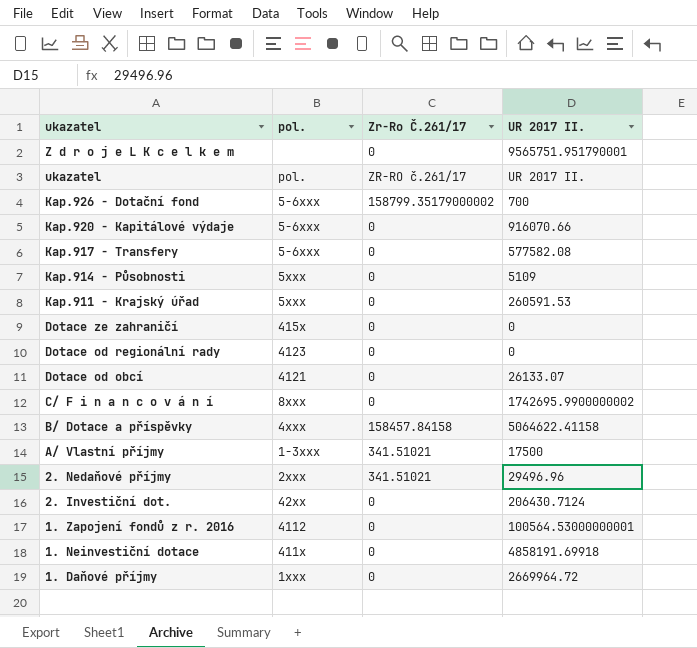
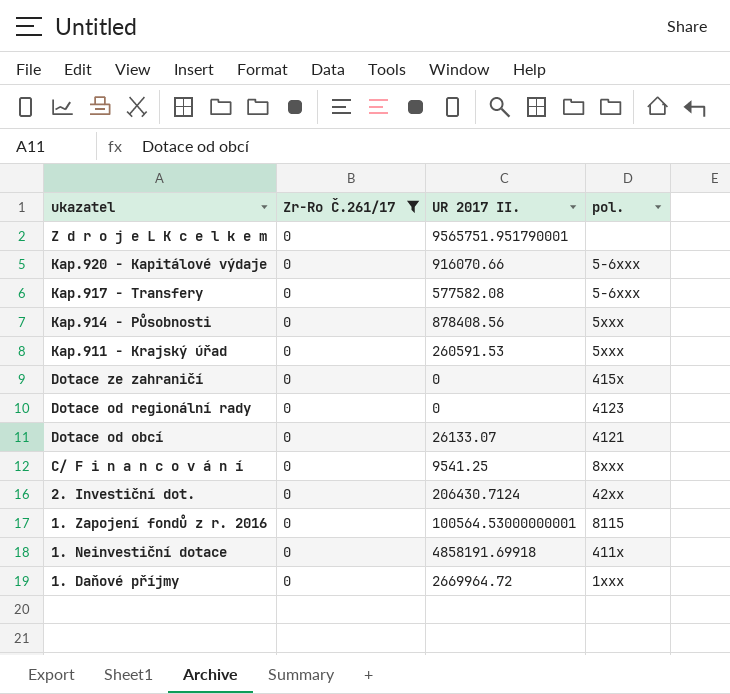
filter: none -> Zr-Ro Č.261/17 = 0
column pol. | position: 2 -> 4
Kap.914 - Působnosti | UR 2017 II.: 5109 -> 878408.56
C/ F i n a n c o v á n í | UR 2017 II.: 1742695.9900000002 -> 9541.25
1. Zapojení fondů z r. 2016 | pol.: 4112 -> 8115

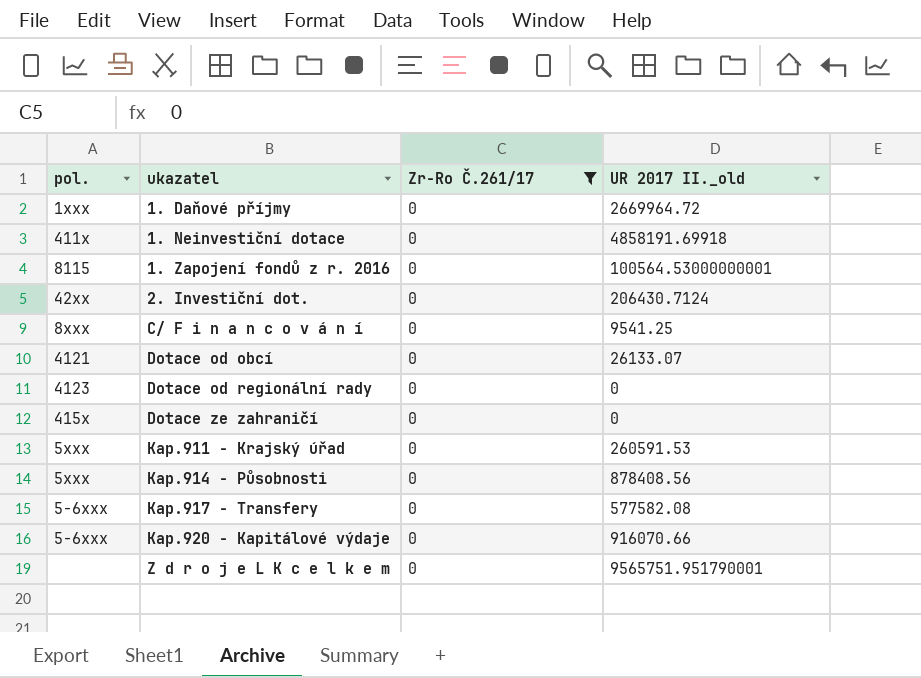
row order: ukazatel descending -> ukazatel ascending
column pol. | position: 4 -> 1
column name: UR 2017 II. -> UR 2017 II._old

